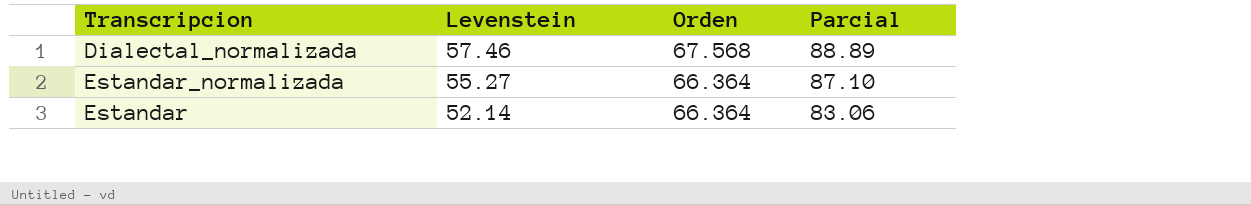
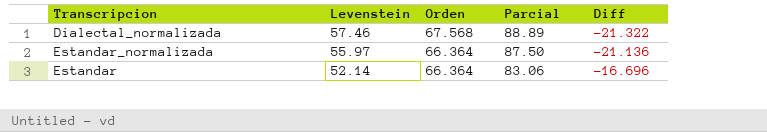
column Diff | formula: none -> [Orden] - [Parcial]
Estandar_normalizada | Levenstein: 55.27 -> 55.97
Estandar_normalizada | Parcial: 87.10 -> 87.50

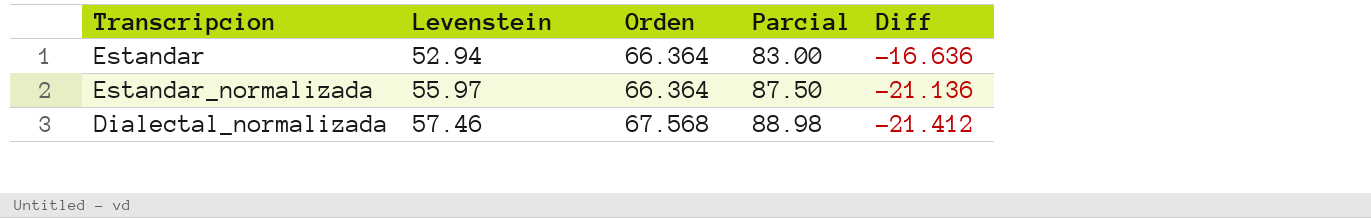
row order: Levenstein descending -> Levenstein ascending
Estandar | Levenstein: 52.14 -> 52.94
Estandar | Parcial: 83.06 -> 83.00
Estandar | Diff: -16.696 -> -16.636
Dialectal_normalizada | Parcial: 88.89 -> 88.98
Dialectal_normalizada | Diff: -21.322 -> -21.412

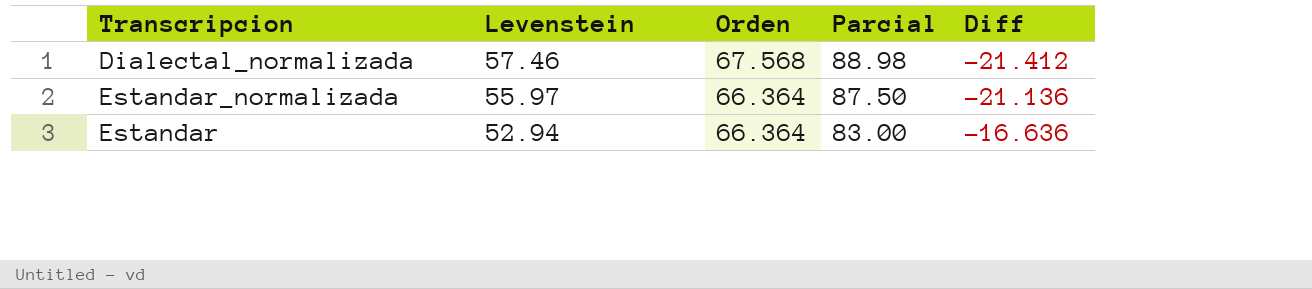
row order: Levenstein ascending -> Levenstein descending

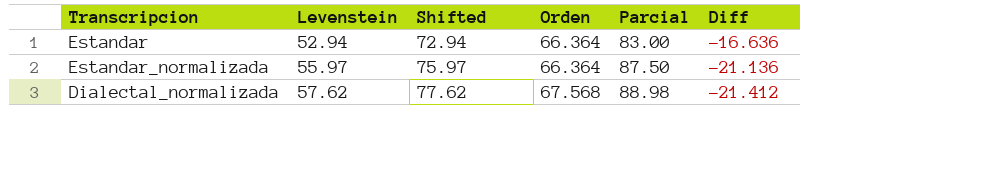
row order: Levenstein descending -> Levenstein ascending
column Shifted | formula: none -> [Levenstein] + 20
Dialectal_normalizada | Levenstein: 57.46 -> 57.62

